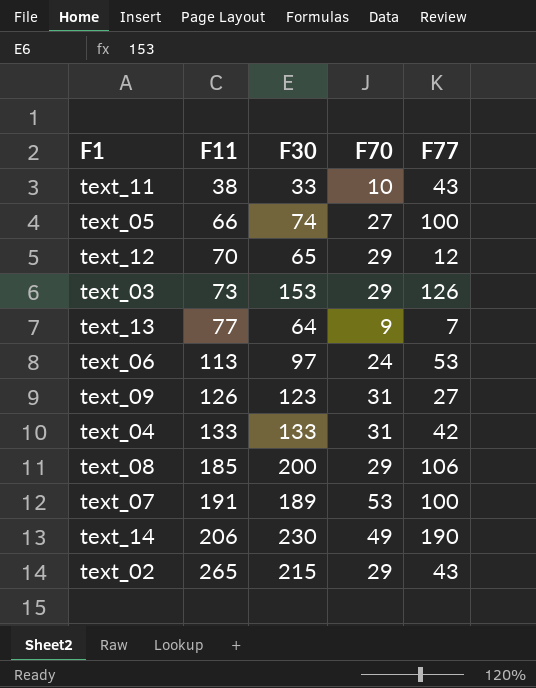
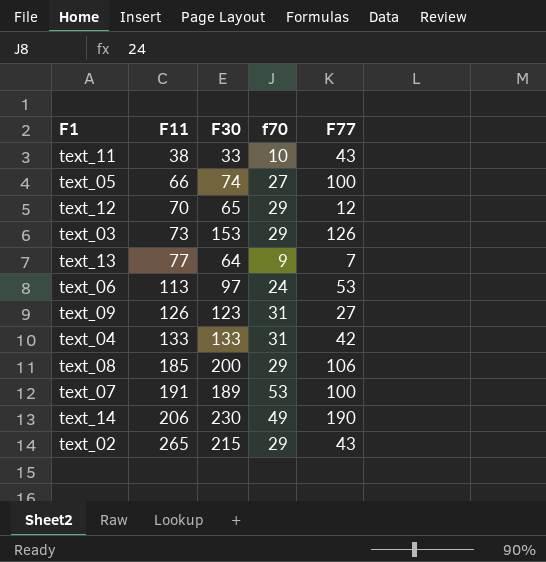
column name: F70 -> f70

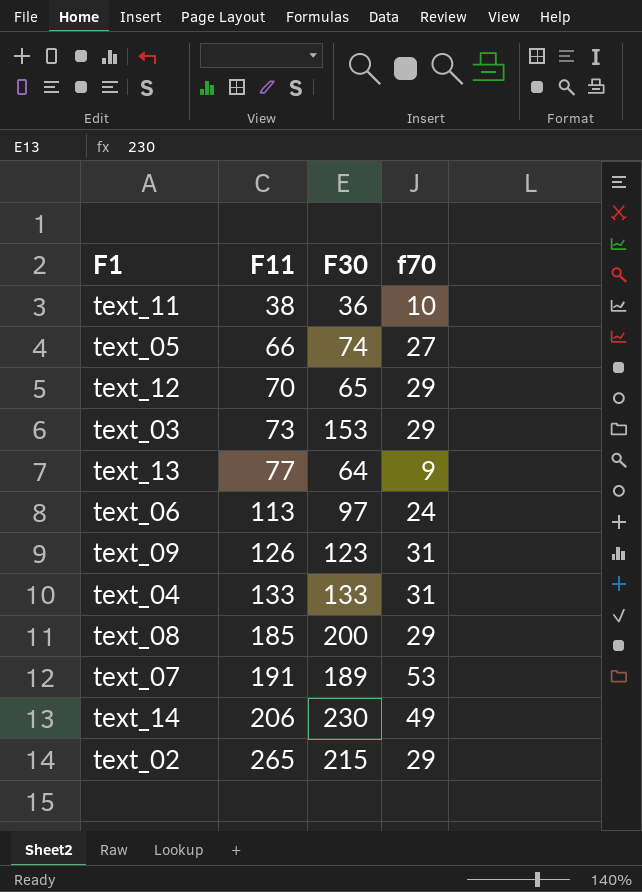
column F77 | position: 5 -> none
text_11 | F30: 33 -> 36

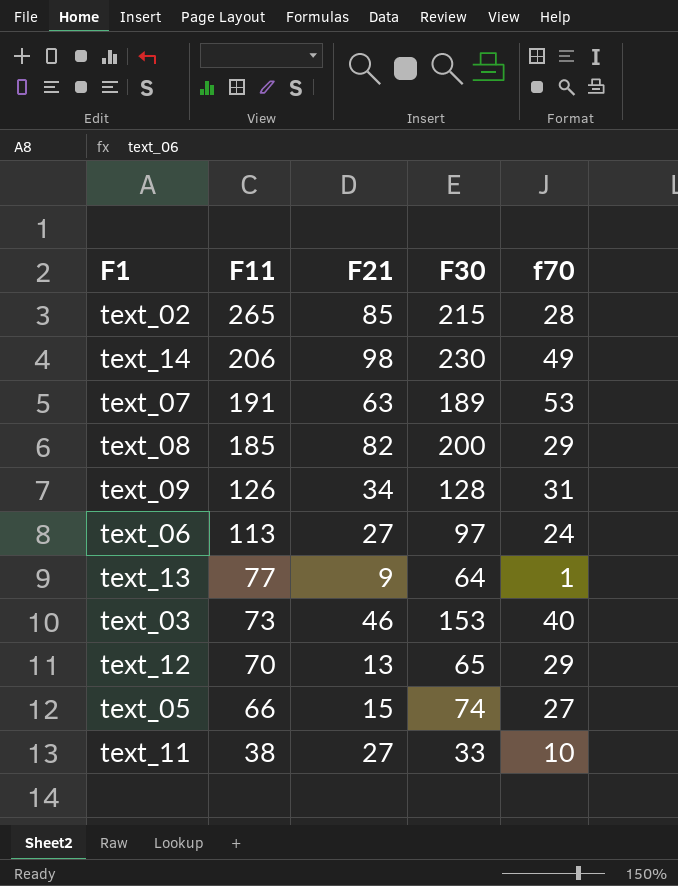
row order: F11 ascending -> F11 descending
column F21 | position: none -> 3
row text_04: 133 | 133 | 31 -> none
text_02 | f70: 29 -> 28
text_09 | F30: 123 -> 128
text_13 | f70: 9 -> 1
text_03 | f70: 29 -> 40
text_11 | F30: 36 -> 33

